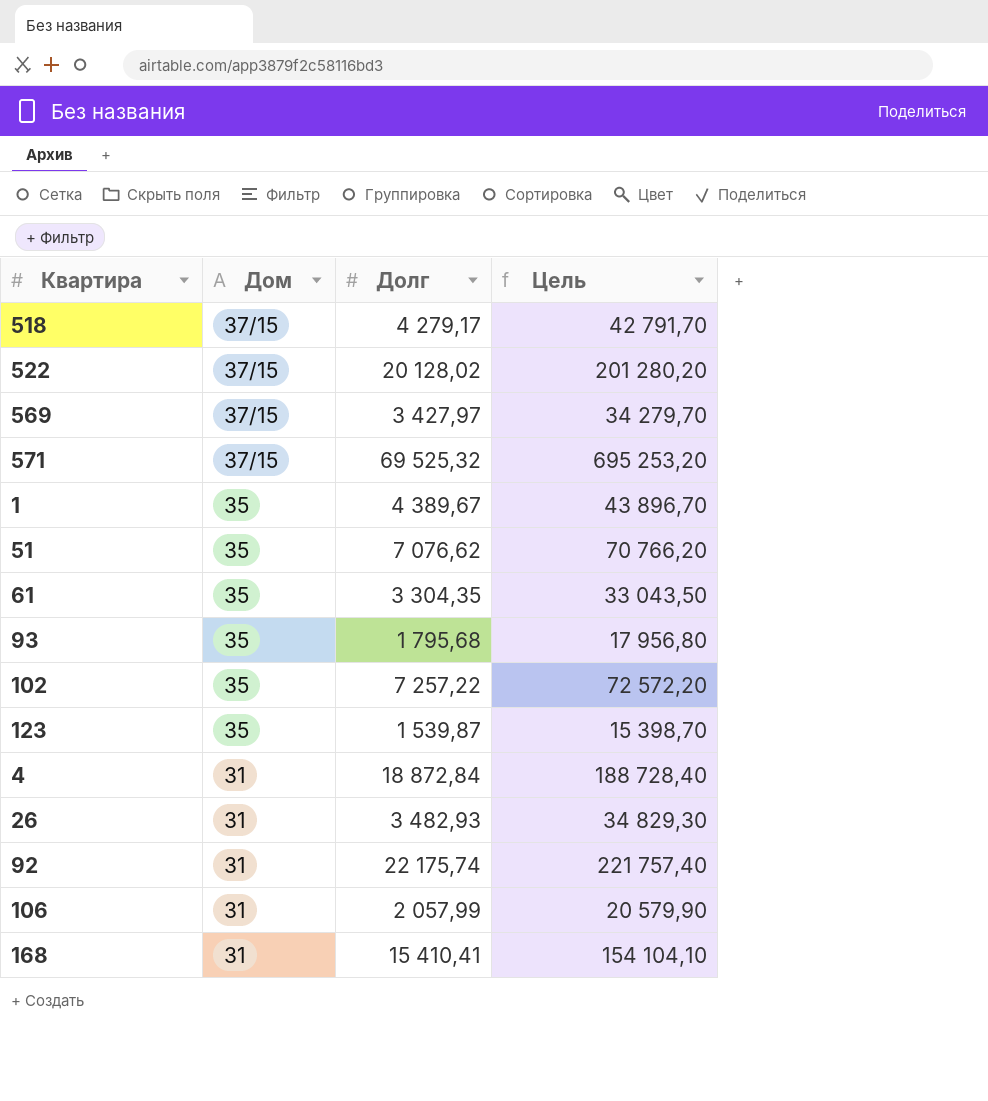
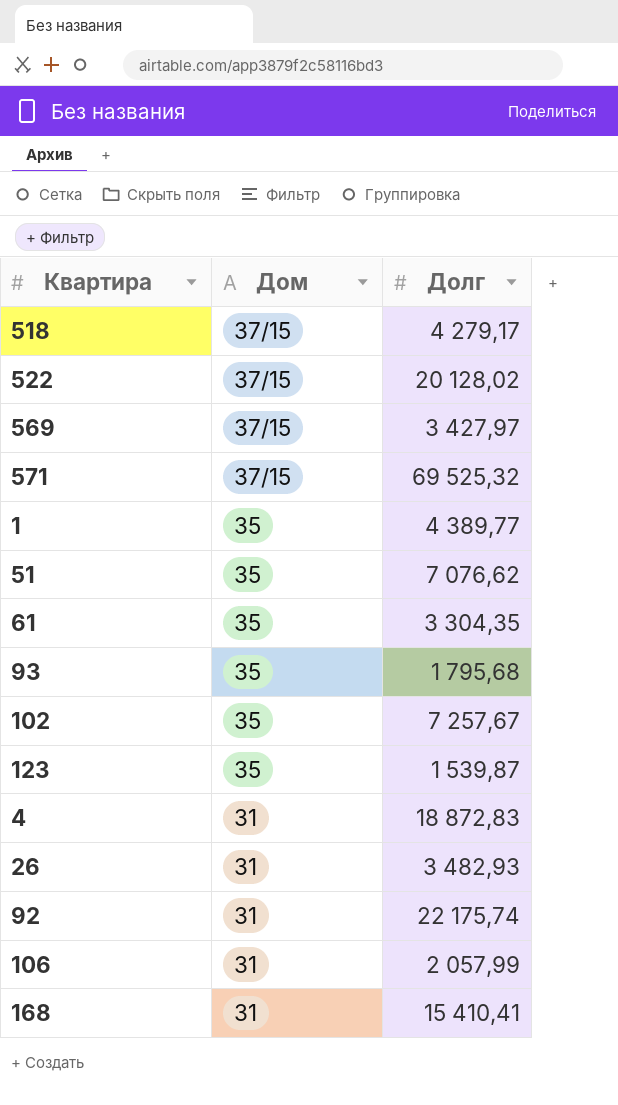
column Цель | formula: [Долг] * 10 -> none
1 | Долг: 4 389,67 -> 4 389,77
102 | Долг: 7 257,22 -> 7 257,67
4 | Долг: 18 872,84 -> 18 872,83

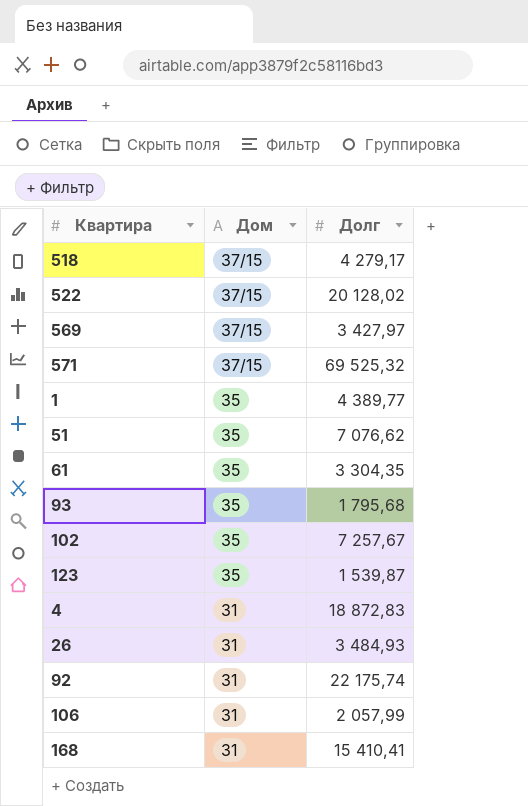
26 | Долг: 3 482,93 -> 3 484,93

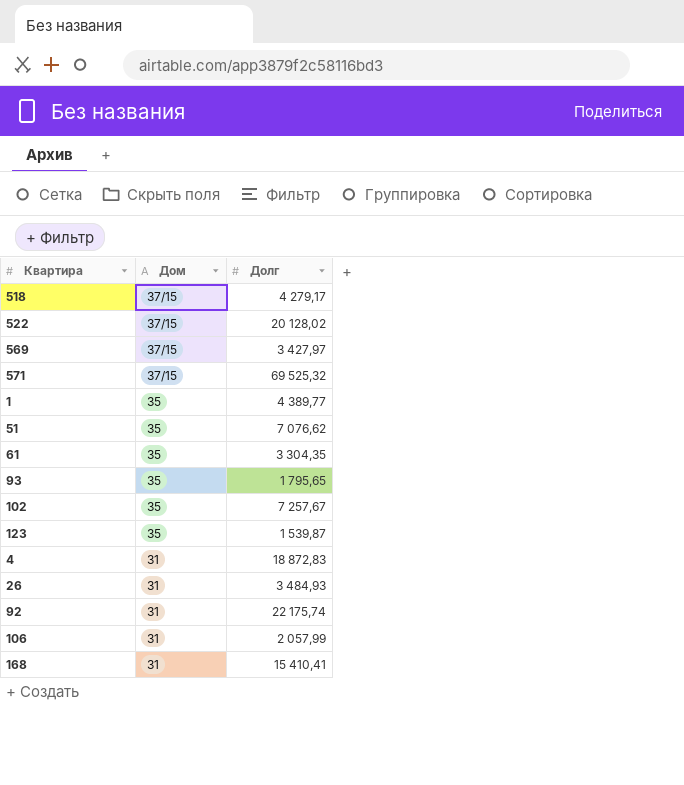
93 | Долг: 1 795,68 -> 1 795,65

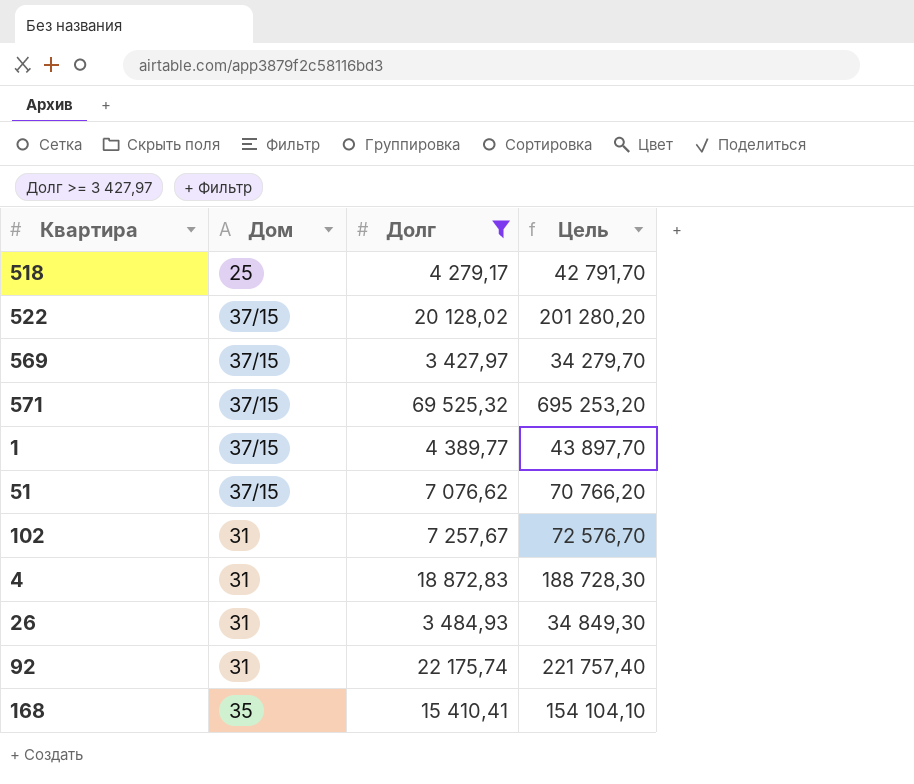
filter: none -> Долг >= 3 427,97
column Цель | formula: none -> [Долг] * 10
518 | Дом: 37/15 -> 25
1 | Дом: 35 -> 37/15
51 | Дом: 35 -> 37/15
102 | Дом: 35 -> 31
168 | Дом: 31 -> 35

